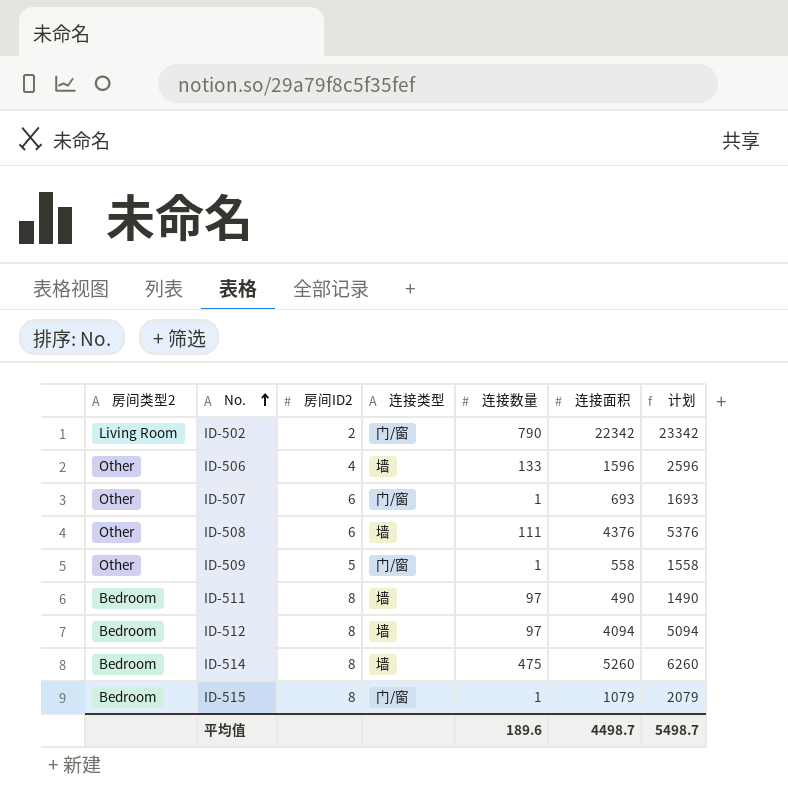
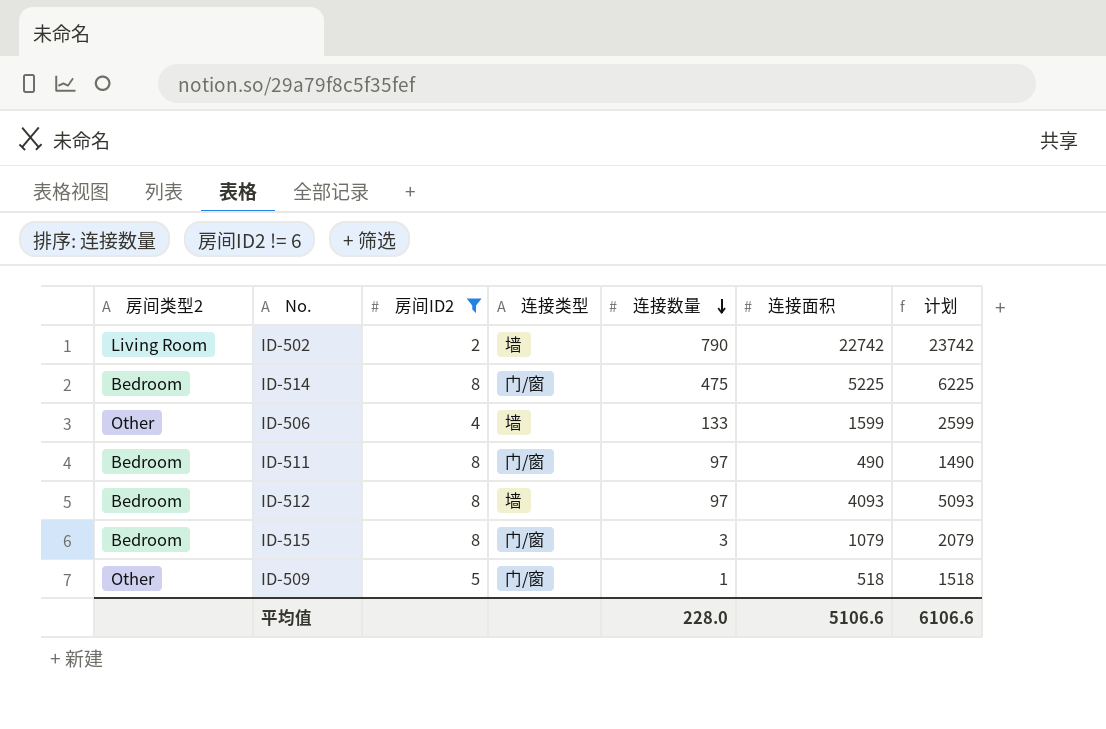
filter: none -> 房间ID2 != 6
row order: No. ascending -> 连接数量 descending
ID-502 | 连接类型: 门/窗 -> 墙
ID-502 | 连接面积: 22342 -> 22742
ID-502 | 计划: 23342 -> 23742
ID-514 | 连接类型: 墙 -> 门/窗
ID-514 | 连接面积: 5260 -> 5225
ID-514 | 计划: 6260 -> 6225
ID-506 | 连接面积: 1596 -> 1599
ID-506 | 计划: 2596 -> 2599
ID-511 | 连接类型: 墙 -> 门/窗
ID-512 | 连接面积: 4094 -> 4093
ID-512 | 计划: 5094 -> 5093
ID-515 | 连接数量: 1 -> 3
ID-509 | 连接面积: 558 -> 518
ID-509 | 计划: 1558 -> 1518
平均值 | 连接数量: 189.6 -> 228.0
平均值 | 连接面积: 4498.7 -> 5106.6
平均值 | 计划: 5498.7 -> 6106.6

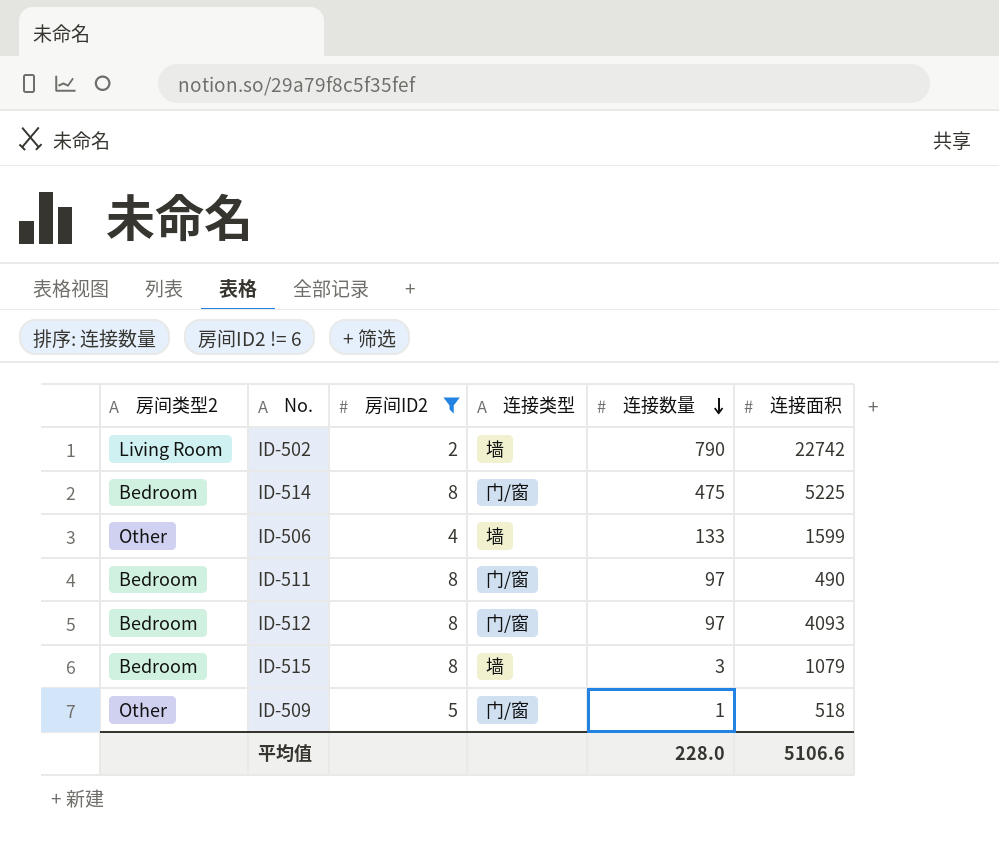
column 计划 | formula: [连接面积] + 1000 -> none
ID-512 | 连接类型: 墙 -> 门/窗
ID-515 | 连接类型: 门/窗 -> 墙

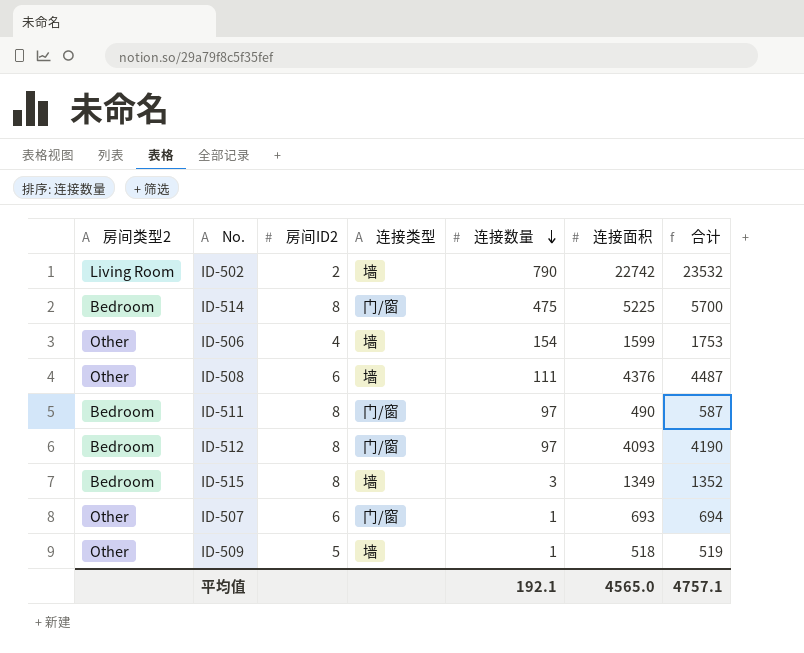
filter: 房间ID2 != 6 -> none
column 合计 | formula: none -> [连接数量] + [连接面积]
ID-506 | 连接数量: 133 -> 154
ID-515 | 连接面积: 1079 -> 1349
ID-509 | 连接类型: 门/窗 -> 墙
平均值 | 连接数量: 228.0 -> 192.1
平均值 | 连接面积: 5106.6 -> 4565.0

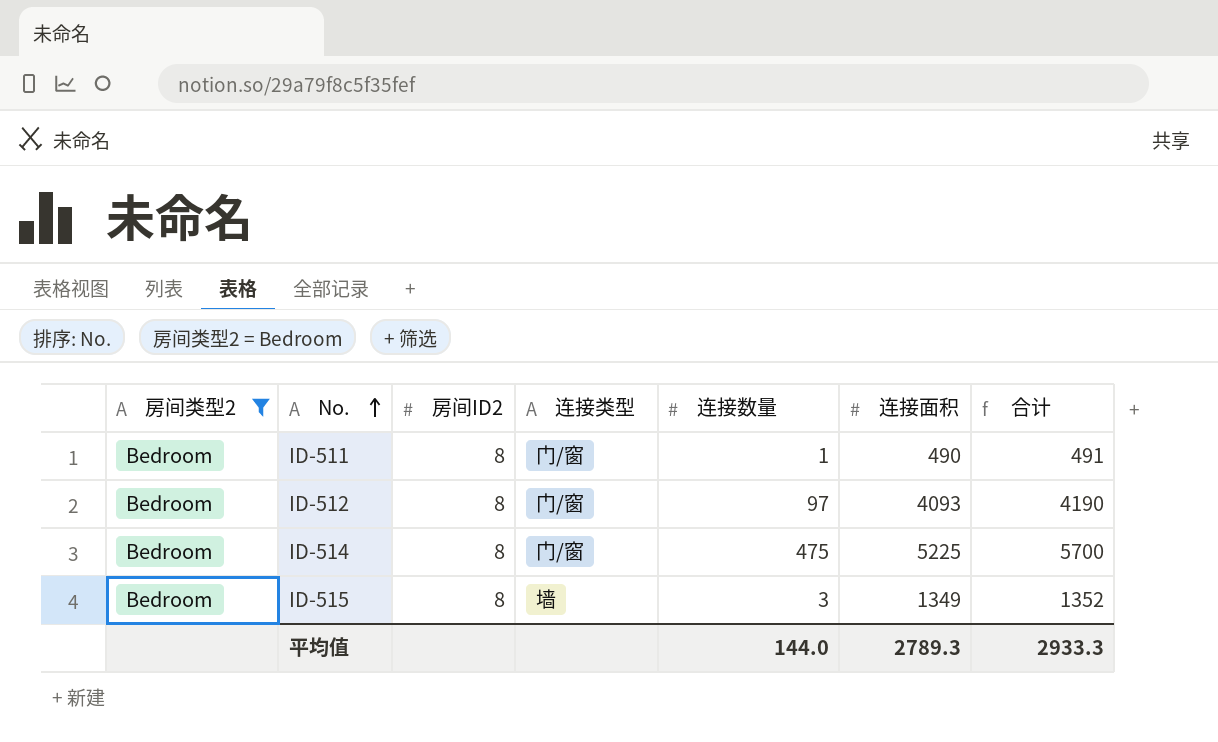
filter: none -> 房间类型2 = Bedroom
row order: 连接数量 descending -> No. ascending
ID-511 | 连接数量: 97 -> 1
ID-511 | 合计: 587 -> 491
平均值 | 连接数量: 192.1 -> 144.0
平均值 | 连接面积: 4565.0 -> 2789.3
平均值 | 合计: 4757.1 -> 2933.3

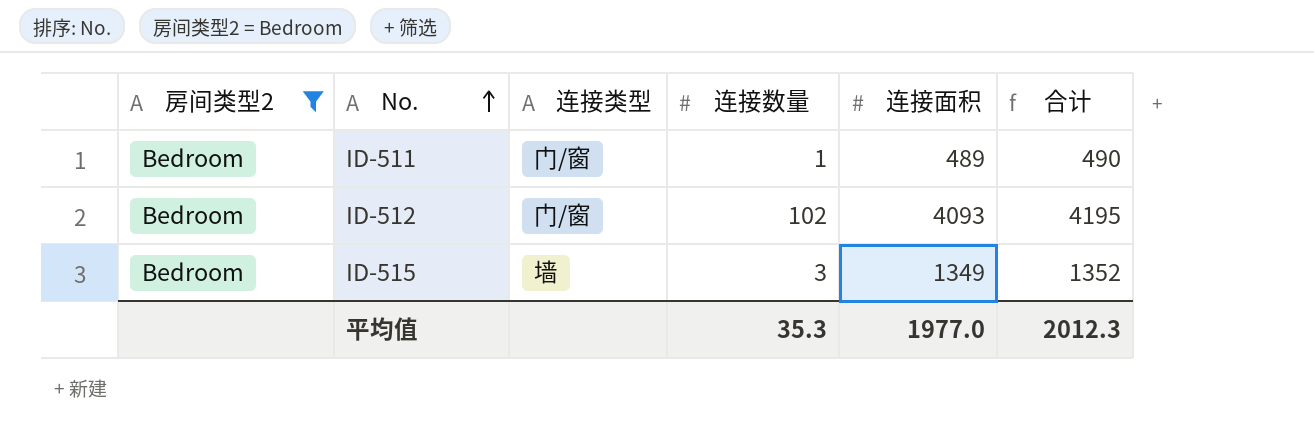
column 房间ID2 | position: 3 -> none
row ID-514: Bedroom | 8 | 门/窗 | 475 | 5225 | 5700 -> none
ID-511 | 连接面积: 490 -> 489
ID-511 | 合计: 491 -> 490
ID-512 | 连接数量: 97 -> 102
ID-512 | 合计: 4190 -> 4195
平均值 | 连接数量: 144.0 -> 35.3
平均值 | 连接面积: 2789.3 -> 1977.0
平均值 | 合计: 2933.3 -> 2012.3

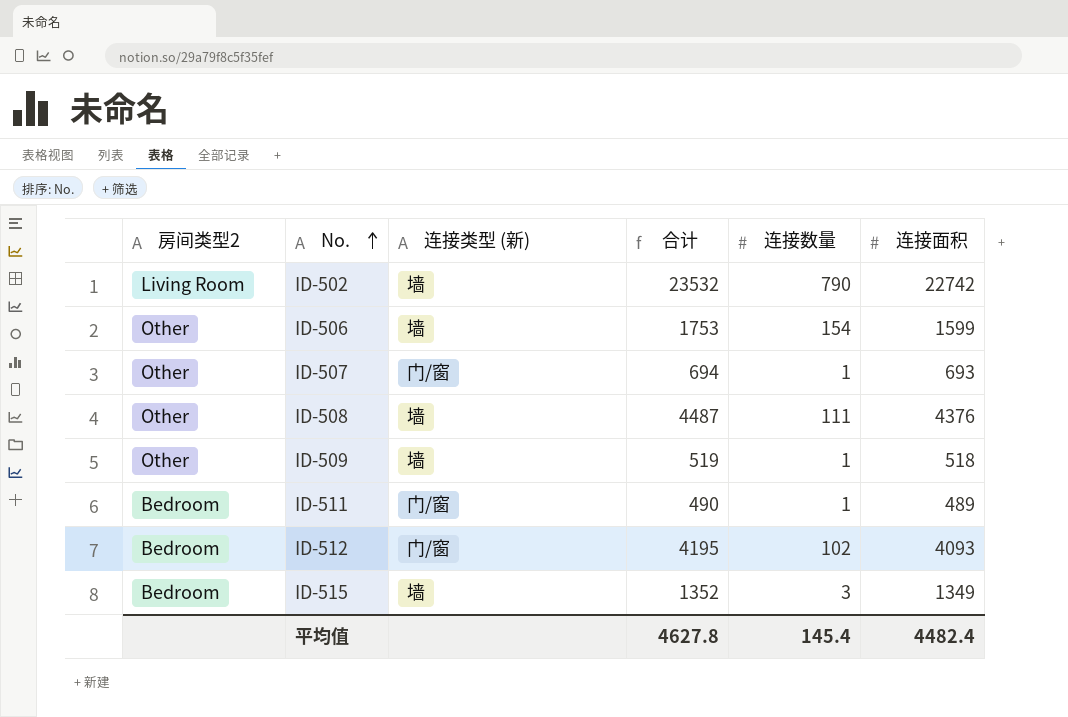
filter: 房间类型2 = Bedroom -> none
column name: 连接类型 -> 连接类型 (新)
column 合计 | position: 6 -> 4
平均值 | 合计: 2012.3 -> 4627.8
平均值 | 连接数量: 35.3 -> 145.4
平均值 | 连接面积: 1977.0 -> 4482.4

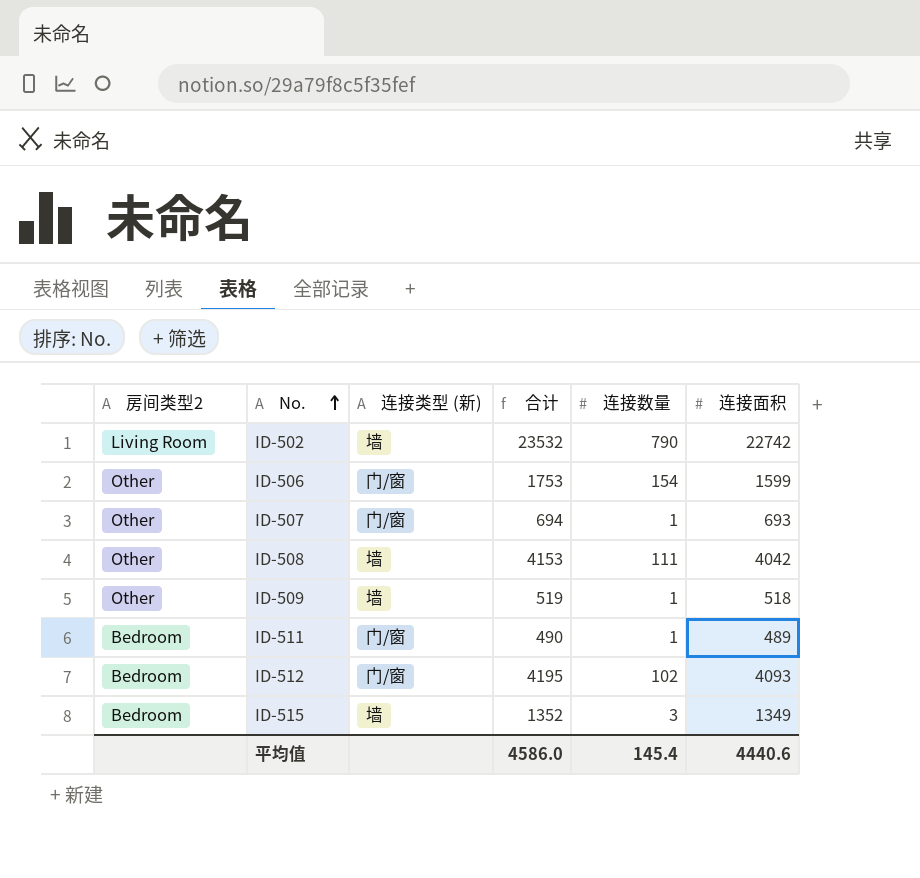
ID-506 | 连接类型 (新): 墙 -> 门/窗
ID-508 | 合计: 4487 -> 4153
ID-508 | 连接面积: 4376 -> 4042
平均值 | 合计: 4627.8 -> 4586.0
平均值 | 连接面积: 4482.4 -> 4440.6

